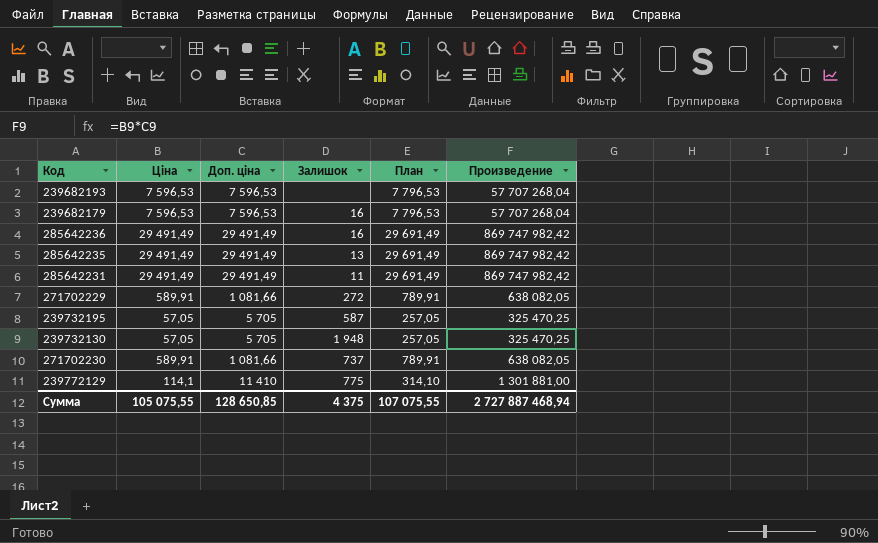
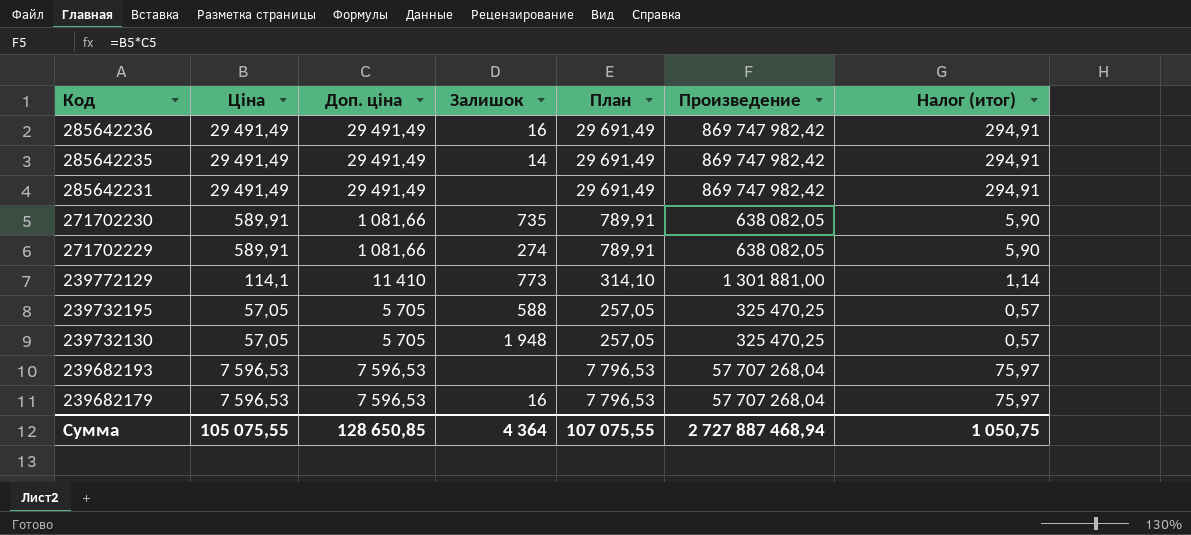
row order: none -> Код descending
column Налог (итог) | formula: none -> [Ціна] * 0,01
285642235 | Залишок: 13 -> 14
285642231 | Залишок: 11 -> none
271702230 | Залишок: 737 -> 735
271702229 | Залишок: 272 -> 274
239772129 | Залишок: 775 -> 773
239732195 | Залишок: 587 -> 588
Сумма | Залишок: 4 375 -> 4 364

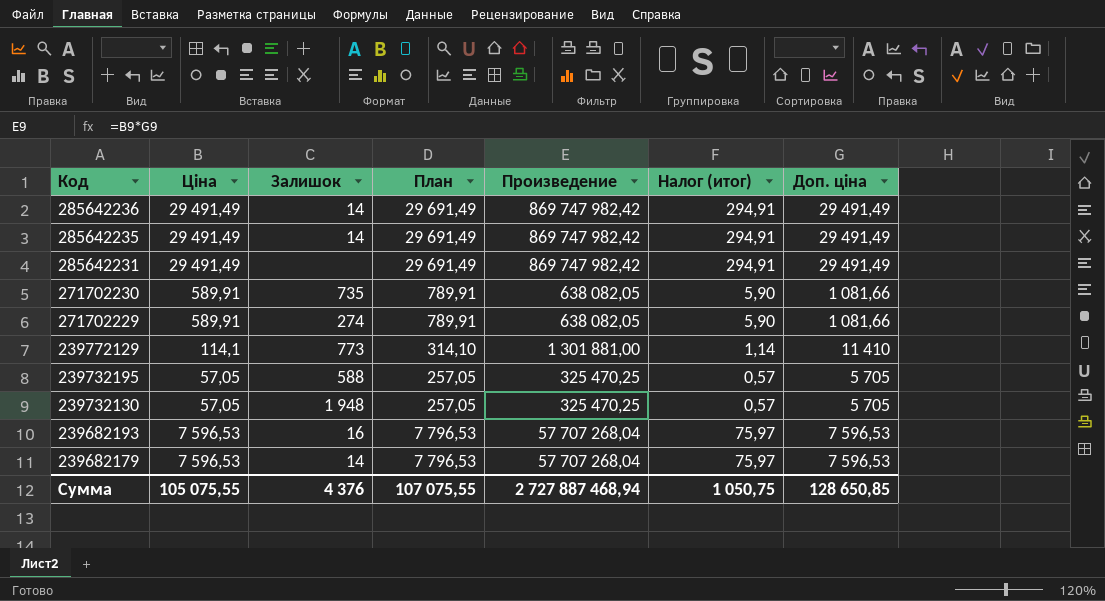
column Доп. ціна | position: 3 -> 7
285642236 | Залишок: 16 -> 14
239682193 | Залишок: none -> 16
239682179 | Залишок: 16 -> 14
Сумма | Залишок: 4 364 -> 4 376

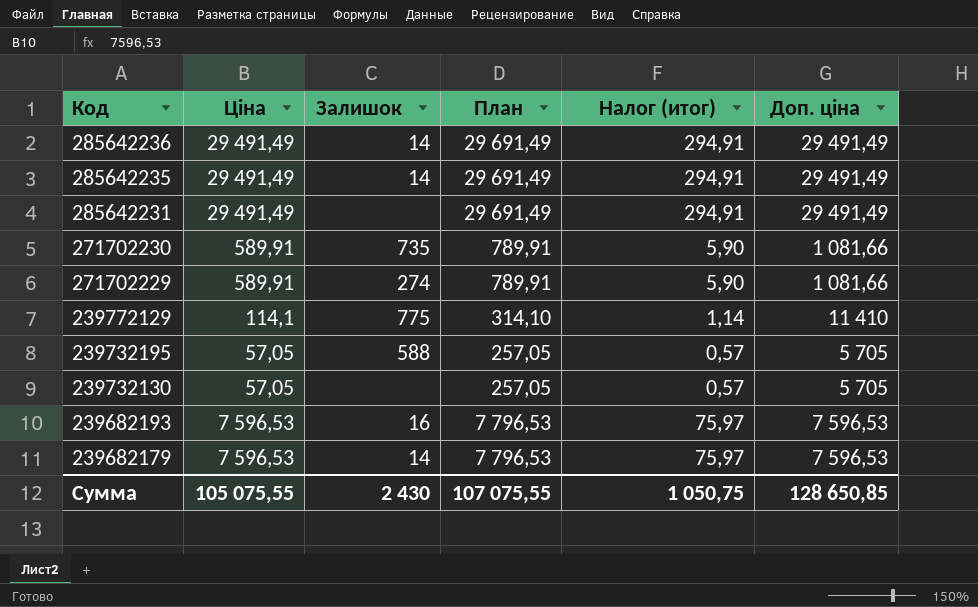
column Произведение | formula: [Ціна] * [Доп. ціна] -> none
239772129 | Залишок: 773 -> 775
239732130 | Залишок: 1 948 -> none
Сумма | Залишок: 4 376 -> 2 430

